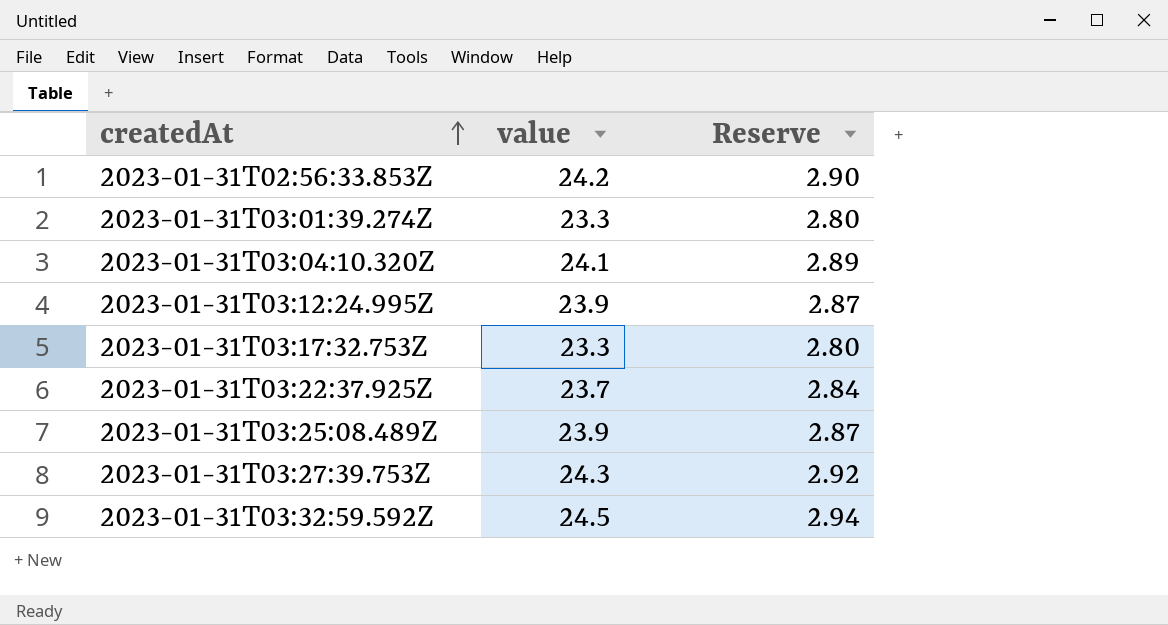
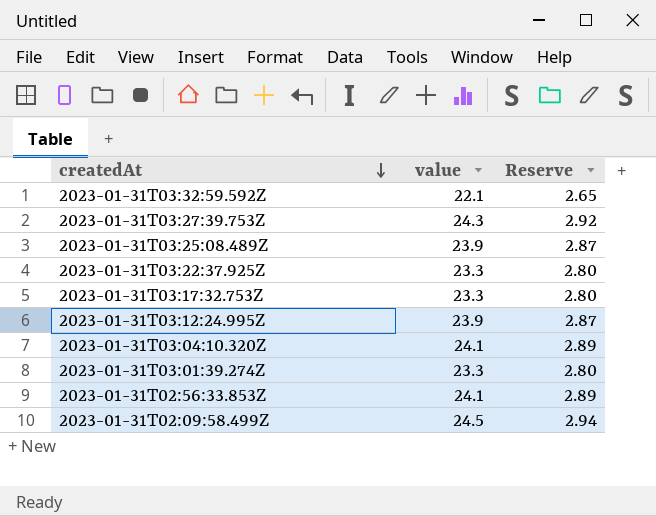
row order: createdAt ascending -> createdAt descending
2023-01-31T03:32:59.592Z | value: 24.5 -> 22.1
2023-01-31T03:32:59.592Z | Reserve: 2.94 -> 2.65
2023-01-31T03:22:37.925Z | value: 23.7 -> 23.3
2023-01-31T03:22:37.925Z | Reserve: 2.84 -> 2.80
2023-01-31T02:56:33.853Z | value: 24.2 -> 24.1
2023-01-31T02:56:33.853Z | Reserve: 2.90 -> 2.89
row 2023-01-31T02:09:58.499Z: none -> 24.5 | 2.94

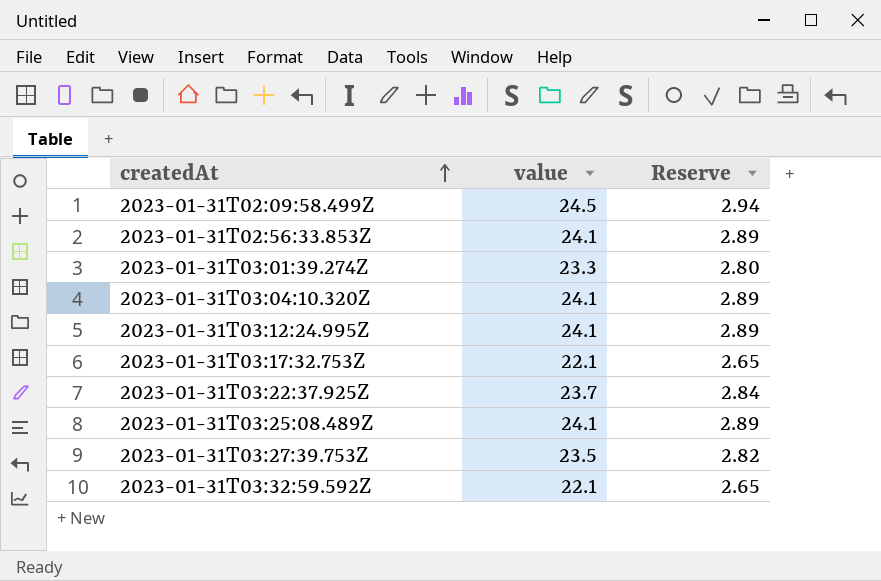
row order: createdAt descending -> createdAt ascending
2023-01-31T03:12:24.995Z | value: 23.9 -> 24.1
2023-01-31T03:12:24.995Z | Reserve: 2.87 -> 2.89
2023-01-31T03:17:32.753Z | value: 23.3 -> 22.1
2023-01-31T03:17:32.753Z | Reserve: 2.80 -> 2.65
2023-01-31T03:22:37.925Z | value: 23.3 -> 23.7
2023-01-31T03:22:37.925Z | Reserve: 2.80 -> 2.84
2023-01-31T03:25:08.489Z | value: 23.9 -> 24.1
2023-01-31T03:25:08.489Z | Reserve: 2.87 -> 2.89
2023-01-31T03:27:39.753Z | value: 24.3 -> 23.5
2023-01-31T03:27:39.753Z | Reserve: 2.92 -> 2.82

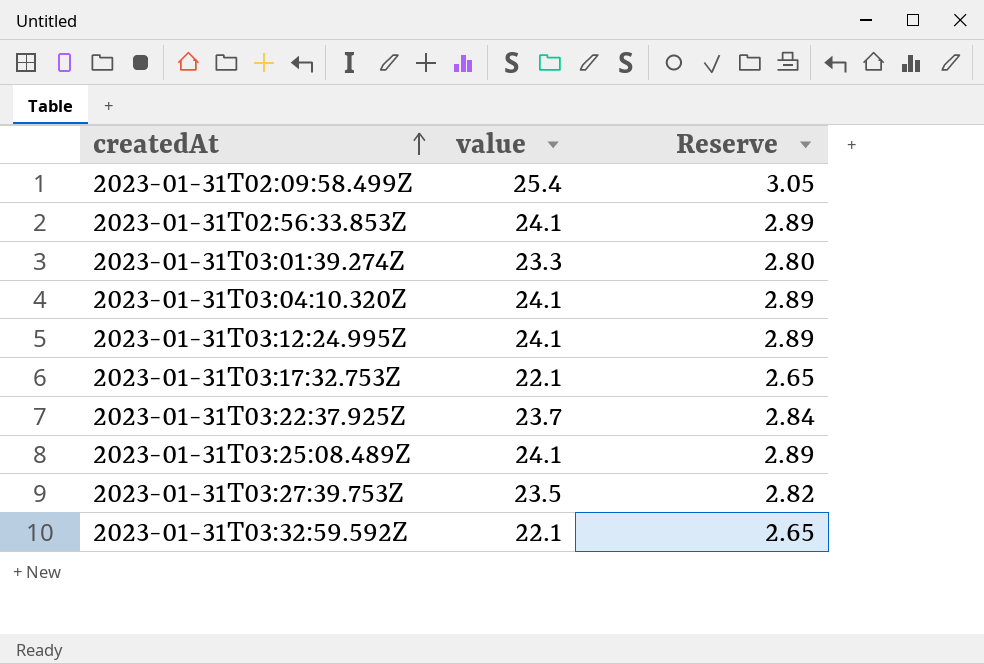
2023-01-31T02:09:58.499Z | value: 24.5 -> 25.4
2023-01-31T02:09:58.499Z | Reserve: 2.94 -> 3.05

